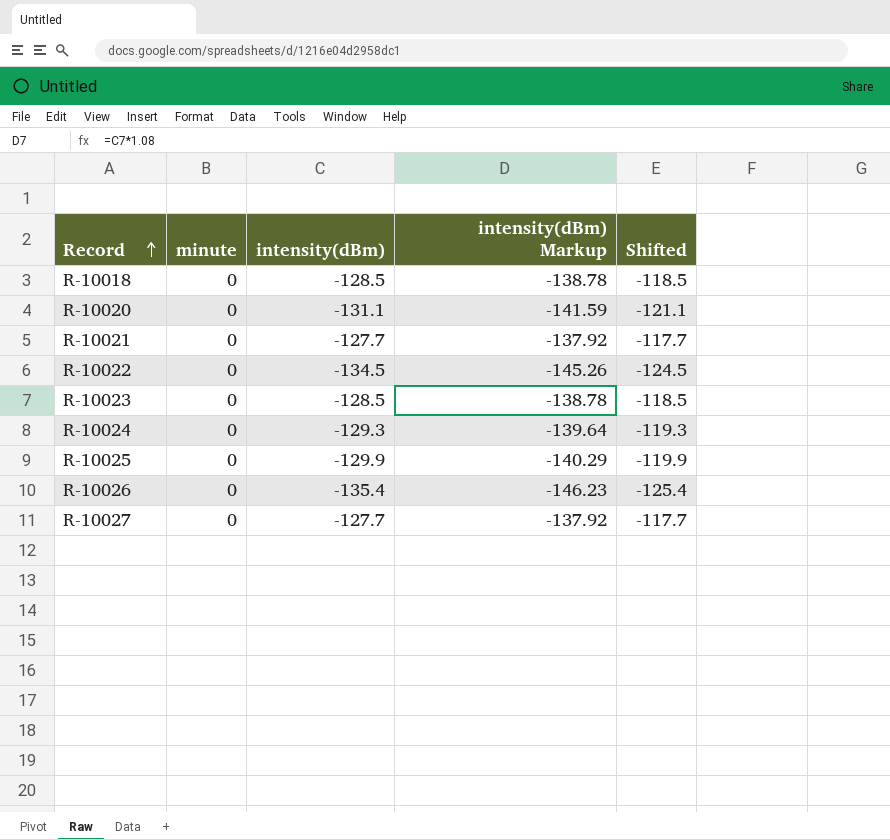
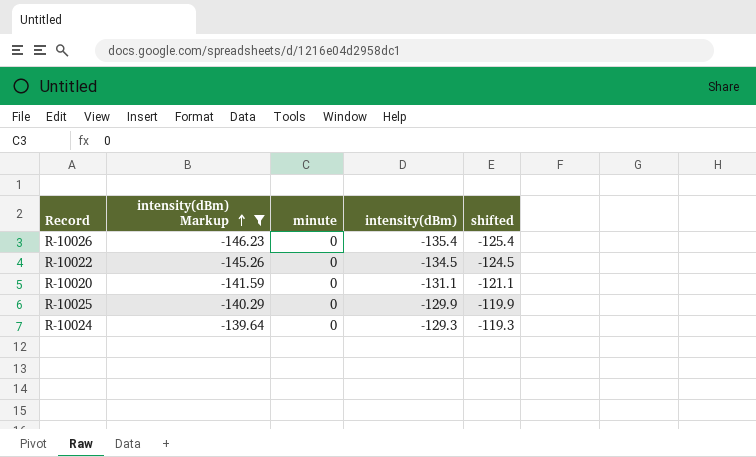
filter: none -> intensity(dBm) Markup <= -139.64
row order: Record ascending -> intensity(dBm) Markup ascending
column intensity(dBm) Markup | position: 4 -> 2
column name: Shifted -> shifted

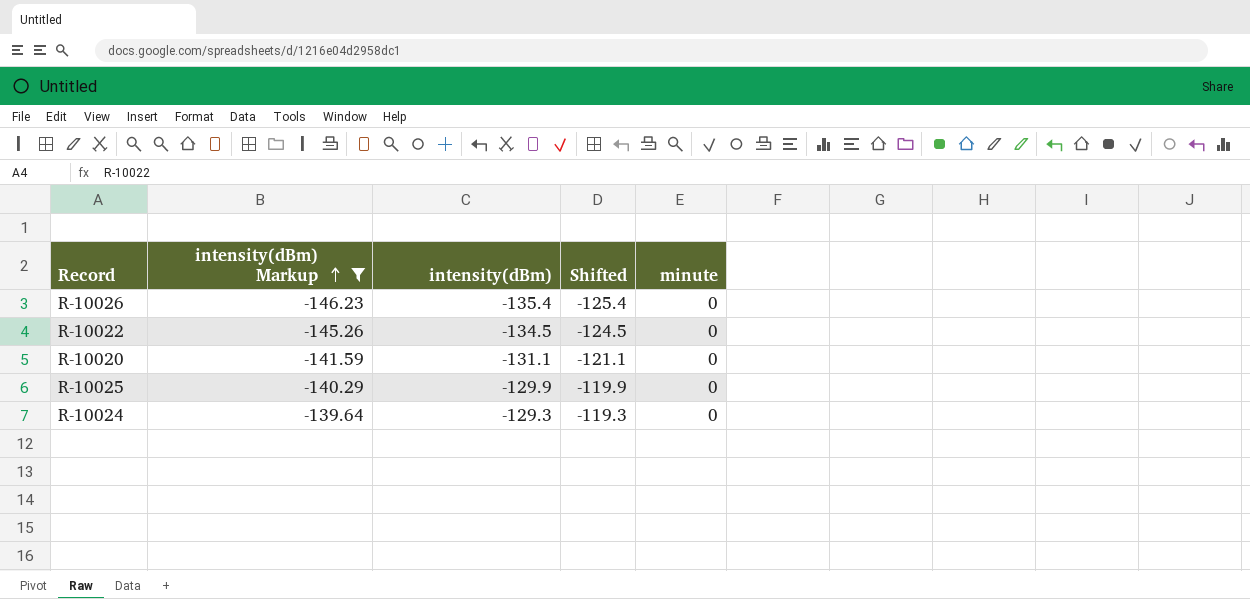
column name: shifted -> Shifted
column minute | position: 3 -> 5

